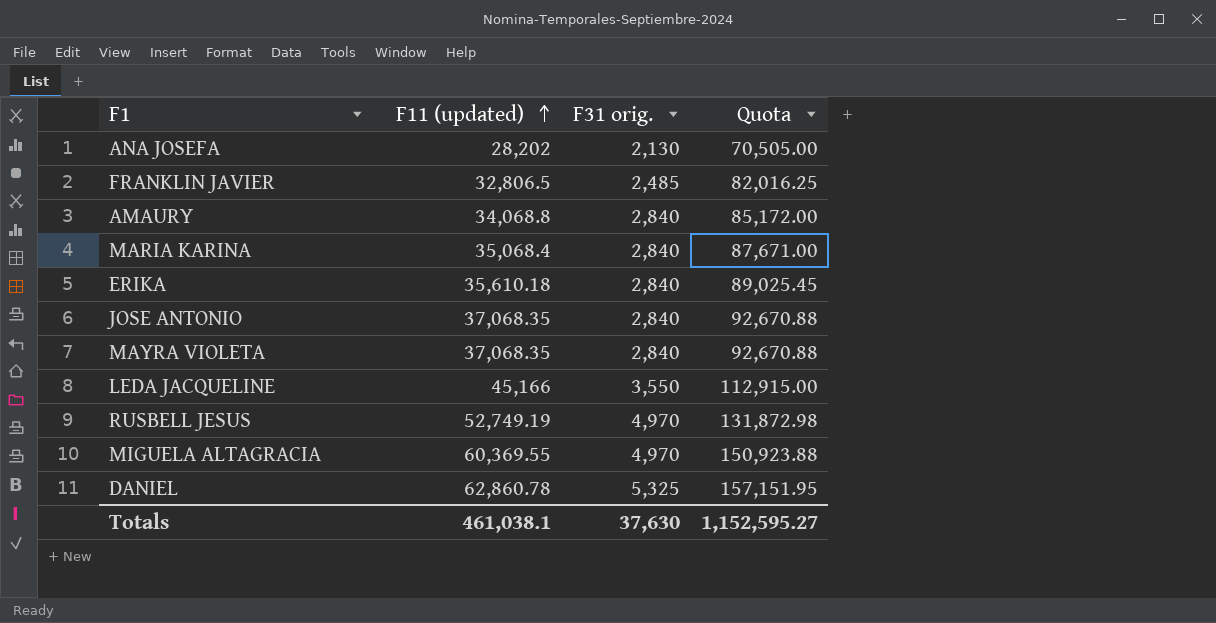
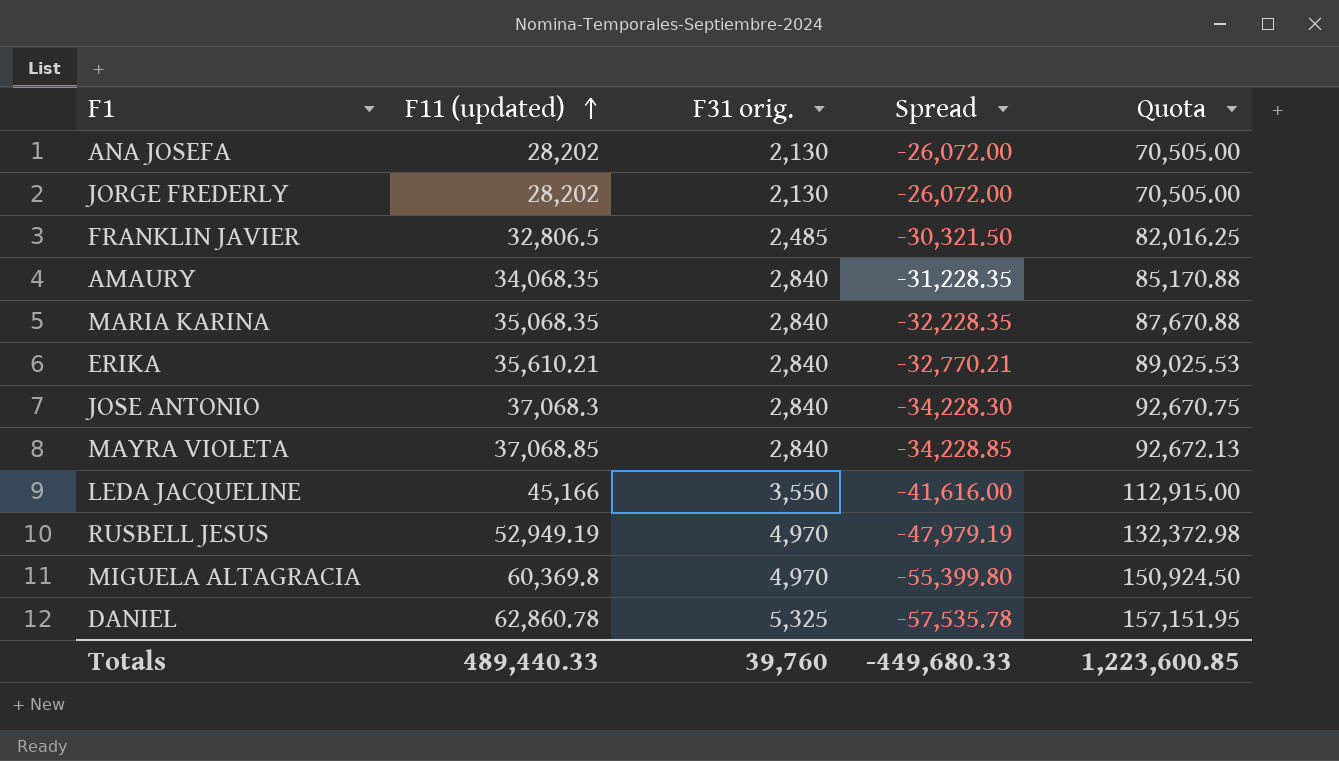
column Spread | formula: none -> [F31 orig.] - [F11 (updated)]
row JORGE FREDERLY: none -> 28,202 | 2,130 | -26,072.00 | 70,505.00
AMAURY | F11 (updated): 34,068.8 -> 34,068.35
AMAURY | Quota: 85,172.00 -> 85,170.88
MARIA KARINA | F11 (updated): 35,068.4 -> 35,068.35
MARIA KARINA | Quota: 87,671.00 -> 87,670.88
ERIKA | F11 (updated): 35,610.18 -> 35,610.21
ERIKA | Quota: 89,025.45 -> 89,025.53
JOSE ANTONIO | F11 (updated): 37,068.35 -> 37,068.3
JOSE ANTONIO | Quota: 92,670.88 -> 92,670.75
MAYRA VIOLETA | F11 (updated): 37,068.35 -> 37,068.85
MAYRA VIOLETA | Quota: 92,670.88 -> 92,672.13
RUSBELL JESUS | F11 (updated): 52,749.19 -> 52,949.19
RUSBELL JESUS | Quota: 131,872.98 -> 132,372.98
MIGUELA ALTAGRACIA | F11 (updated): 60,369.55 -> 60,369.8
MIGUELA ALTAGRACIA | Quota: 150,923.88 -> 150,924.50
Totals | F11 (updated): 461,038.1 -> 489,440.33
Totals | F31 orig.: 37,630 -> 39,760
Totals | Quota: 1,152,595.27 -> 1,223,600.85

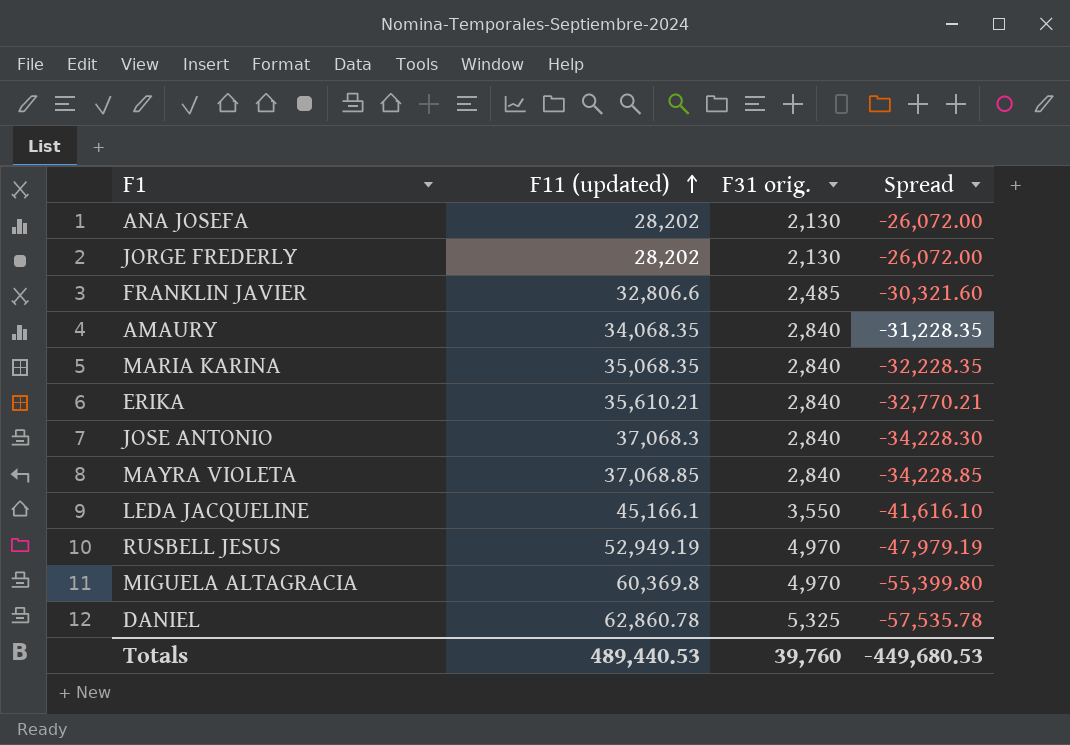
column Quota | formula: [F11 (updated)] * 2.5 -> none
FRANKLIN JAVIER | F11 (updated): 32,806.5 -> 32,806.6
FRANKLIN JAVIER | Spread: -30,321.50 -> -30,321.60
LEDA JACQUELINE | F11 (updated): 45,166 -> 45,166.1
LEDA JACQUELINE | Spread: -41,616.00 -> -41,616.10
Totals | F11 (updated): 489,440.33 -> 489,440.53
Totals | Spread: -449,680.33 -> -449,680.53

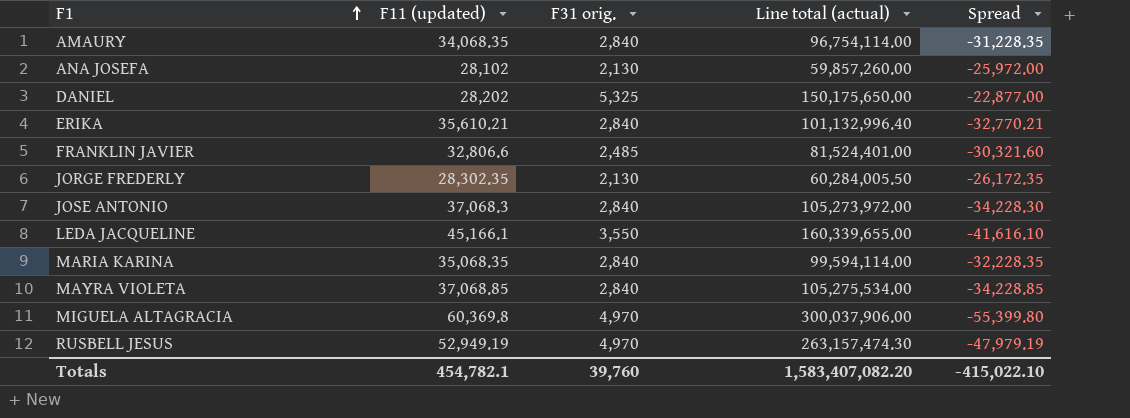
row order: F11 (updated) ascending -> F1 ascending
column Line total (actual) | formula: none -> [F11 (updated)] * [F31 orig.]
ANA JOSEFA | F11 (updated): 28,202 -> 28,102
ANA JOSEFA | Spread: -26,072.00 -> -25,972.00
DANIEL | F11 (updated): 62,860.78 -> 28,202
DANIEL | Spread: -57,535.78 -> -22,877.00
JORGE FREDERLY | F11 (updated): 28,202 -> 28,302.35
JORGE FREDERLY | Spread: -26,072.00 -> -26,172.35
Totals | F11 (updated): 489,440.53 -> 454,782.1
Totals | Spread: -449,680.53 -> -415,022.10

